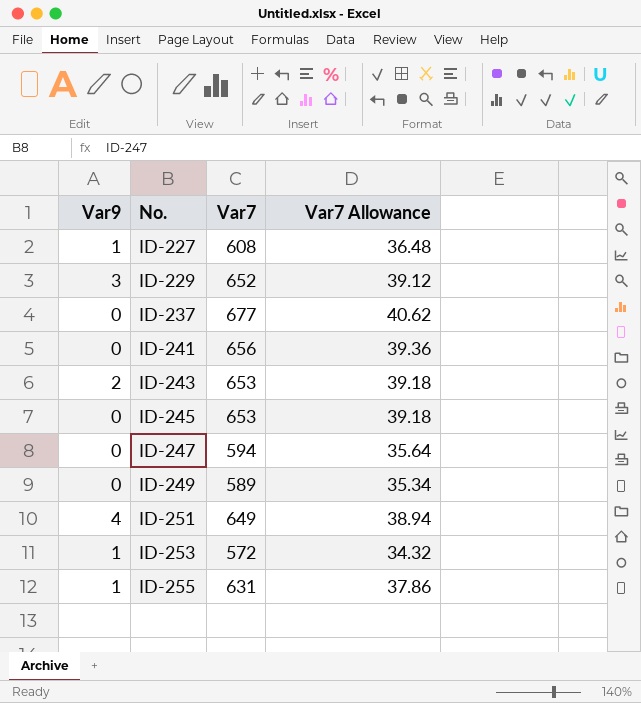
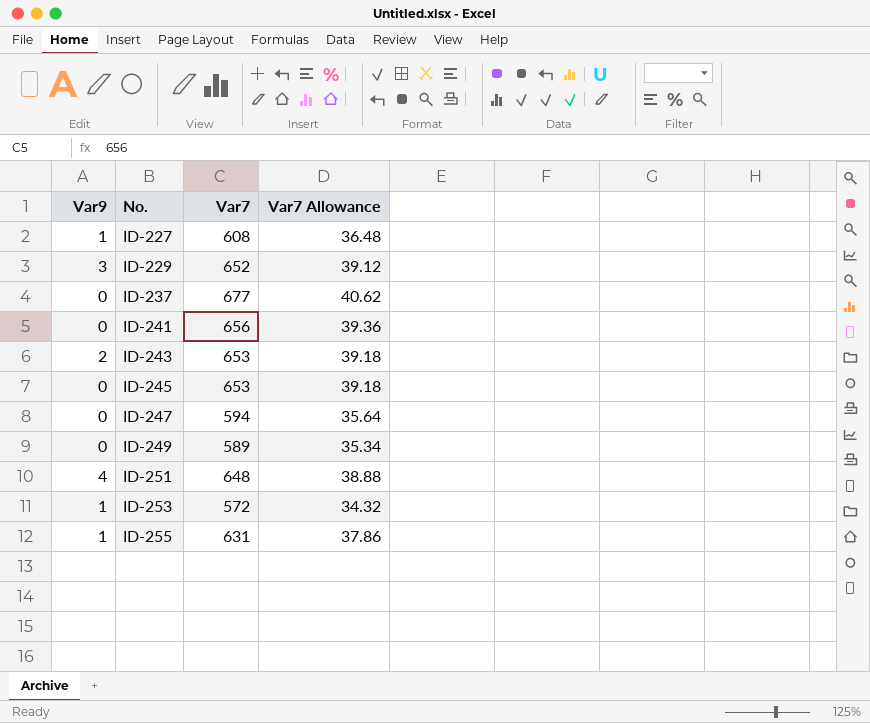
ID-251 | Var7: 649 -> 648
ID-251 | Var7 Allowance: 38.94 -> 38.88

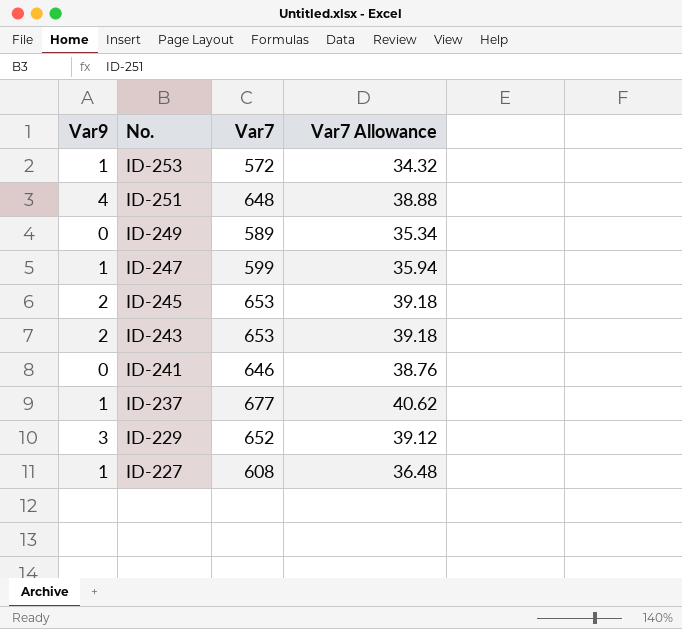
row order: No. ascending -> No. descending
row ID-255: 1 | 631 | 37.86 -> none
ID-247 | Var9: 0 -> 1
ID-247 | Var7: 594 -> 599
ID-247 | Var7 Allowance: 35.64 -> 35.94
ID-245 | Var9: 0 -> 2
ID-241 | Var7: 656 -> 646
ID-241 | Var7 Allowance: 39.36 -> 38.76
ID-237 | Var9: 0 -> 1

